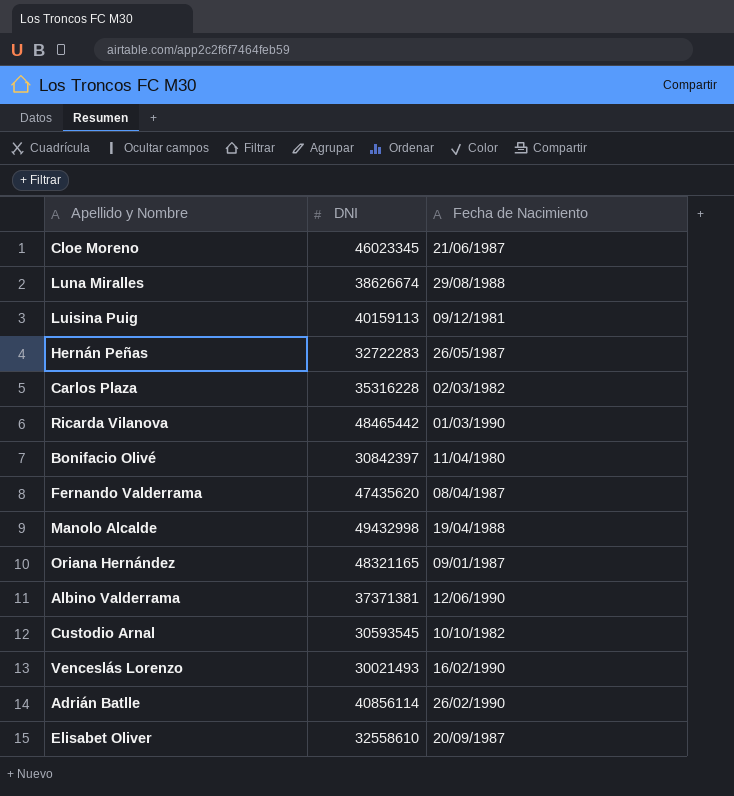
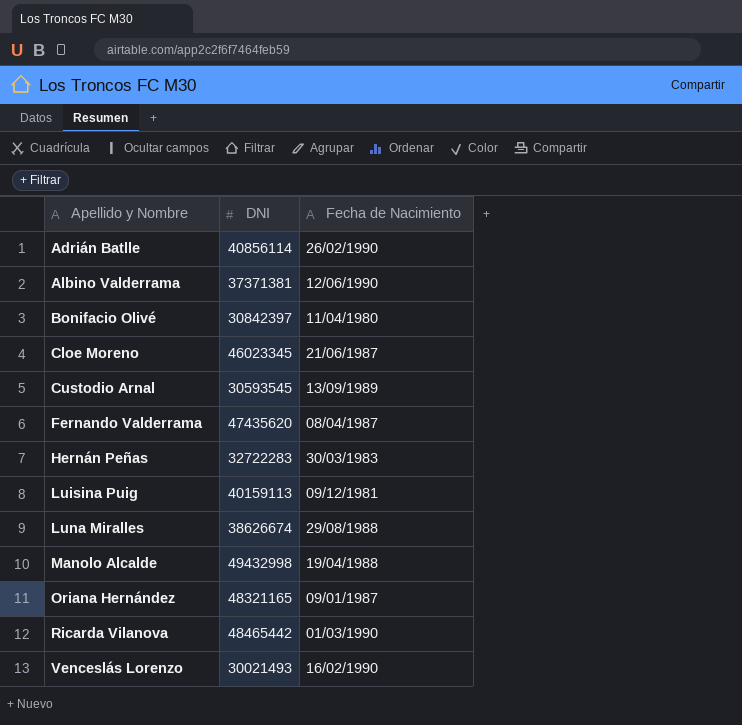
row order: none -> Apellido y Nombre ascending
row Carlos Plaza: 35316228 | 02/03/1982 -> none
row Elisabet Oliver: 32558610 | 20/09/1987 -> none
Custodio Arnal | Fecha de Nacimiento: 10/10/1982 -> 13/09/1989
Hernán Peñas | Fecha de Nacimiento: 26/05/1987 -> 30/03/1983

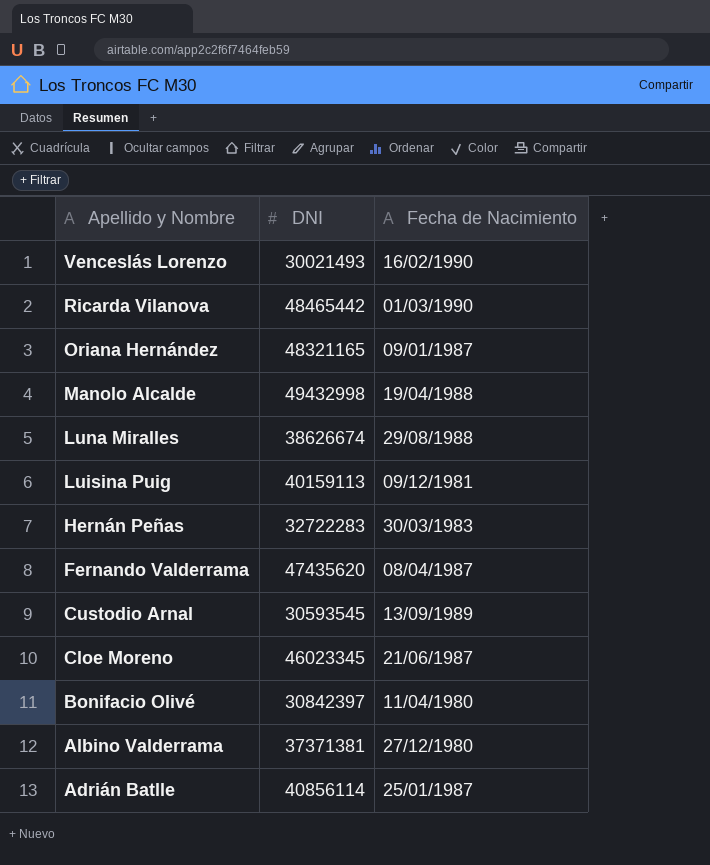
row order: Apellido y Nombre ascending -> Apellido y Nombre descending
Albino Valderrama | Fecha de Nacimiento: 12/06/1990 -> 27/12/1980
Adrián Batlle | Fecha de Nacimiento: 26/02/1990 -> 25/01/1987

